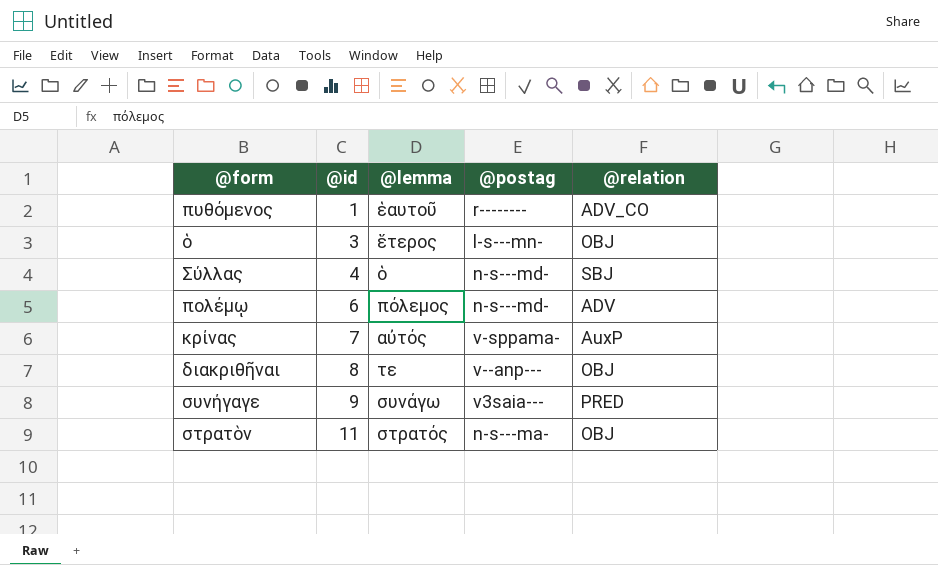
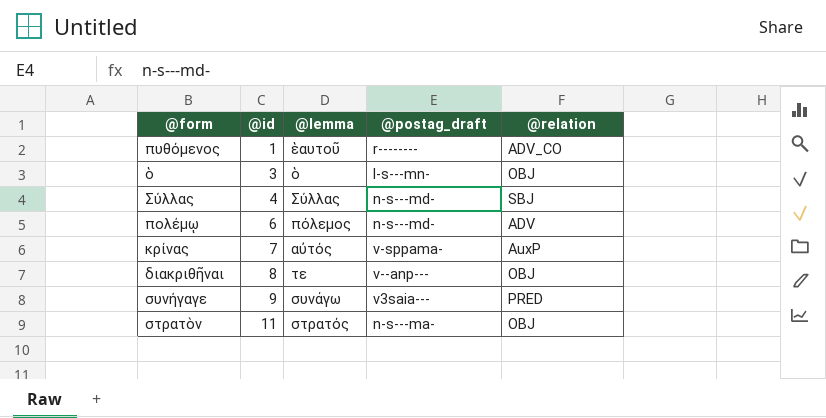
column name: @postag -> @postag_draft
ὁ | @lemma: ἕτερος -> ὁ
Σύλλας | @lemma: ὁ -> Σύλλας

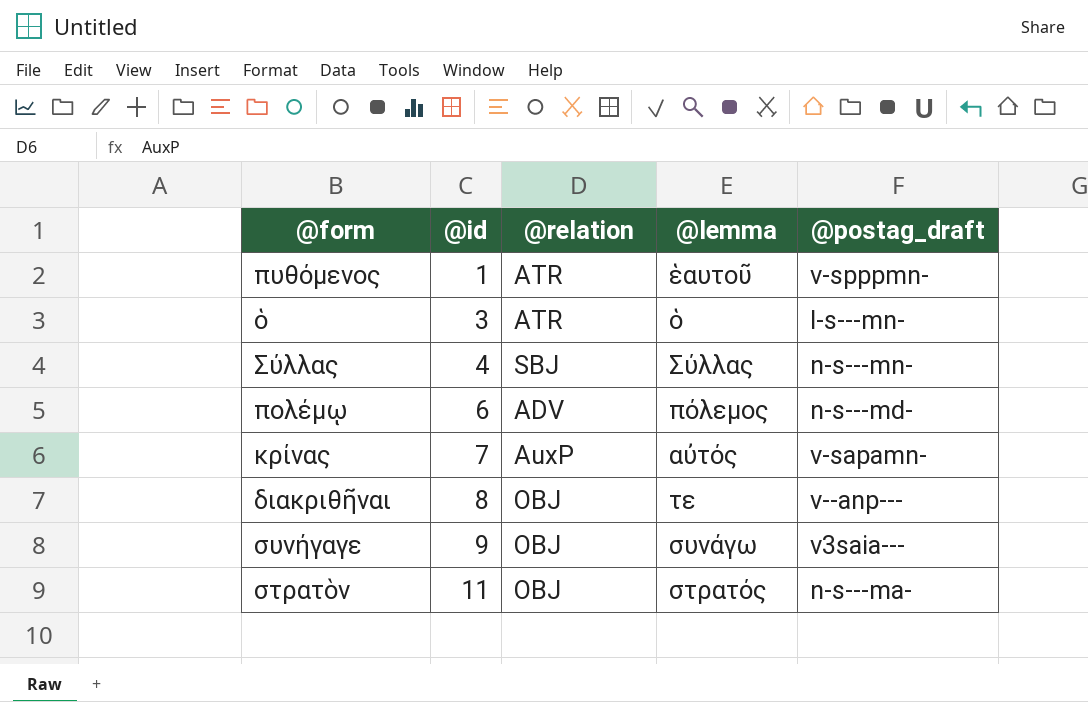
column @relation | position: 5 -> 3
πυθόμενος | @relation: ADV_CO -> ATR
πυθόμενος | @postag_draft: r-------- -> v-spppmn-
ὁ | @relation: OBJ -> ATR
Σύλλας | @postag_draft: n-s---md- -> n-s---mn-
κρίνας | @postag_draft: v-sppama- -> v-sapamn-
συνήγαγε | @relation: PRED -> OBJ

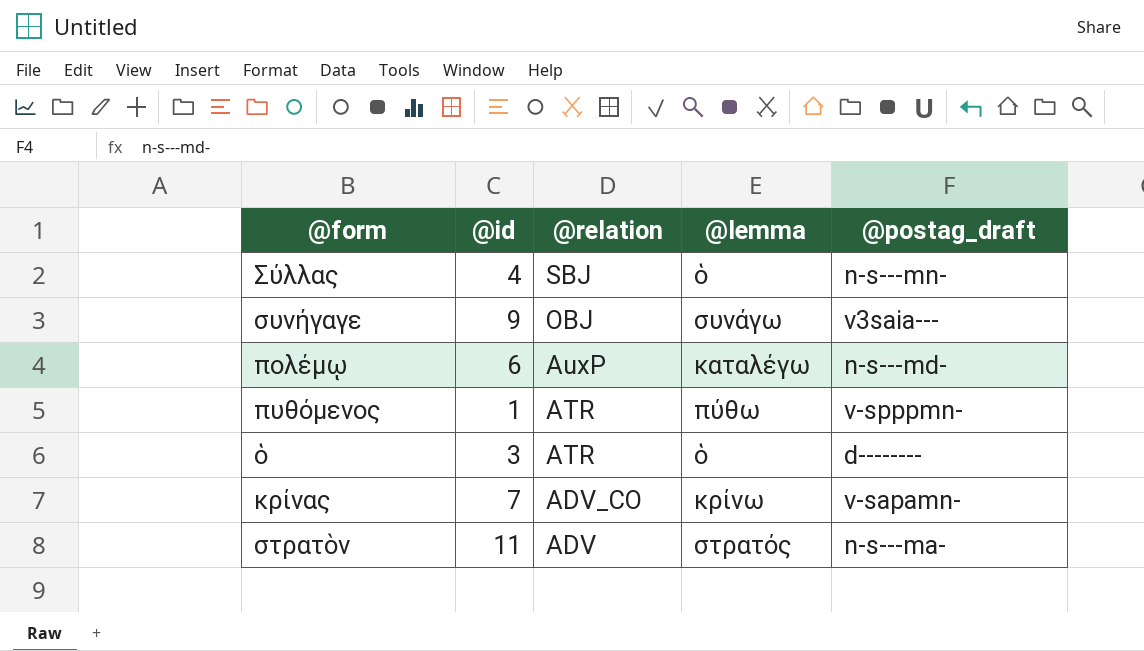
row order: @id ascending -> @relation descending
row διακριθῆναι: 8 | OBJ | τε | v--anp--- -> none
Σύλλας | @lemma: Σύλλας -> ὁ
πολέμῳ | @relation: ADV -> AuxP
πολέμῳ | @lemma: πόλεμος -> καταλέγω
πυθόμενος | @lemma: ἑαυτοῦ -> πύθω
ὁ | @postag_draft: l-s---mn- -> d--------
κρίνας | @relation: AuxP -> ADV_CO
κρίνας | @lemma: αὐτός -> κρίνω
στρατὸν | @relation: OBJ -> ADV

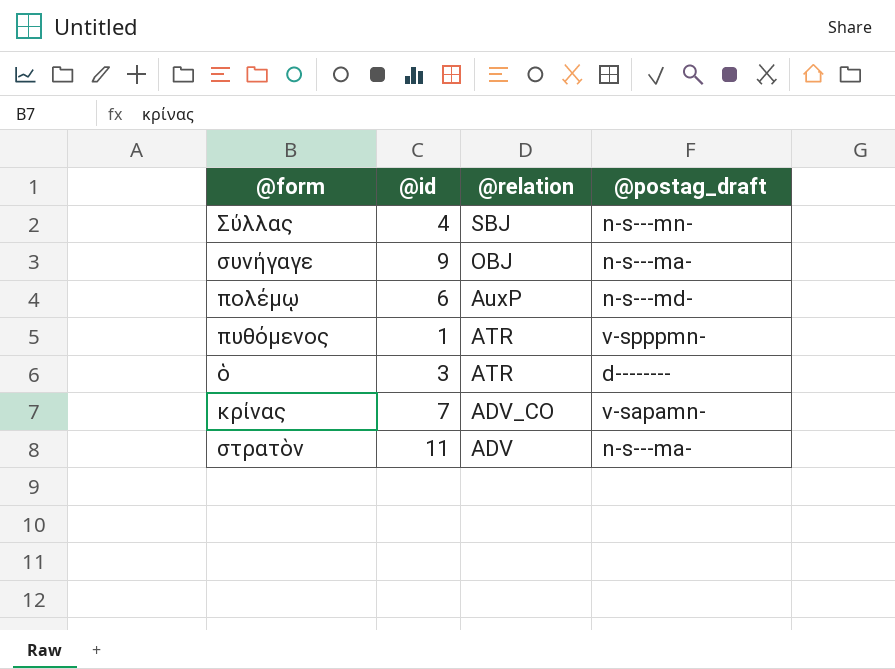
column @lemma | position: 4 -> none
συνήγαγε | @postag_draft: v3saia--- -> n-s---ma-

